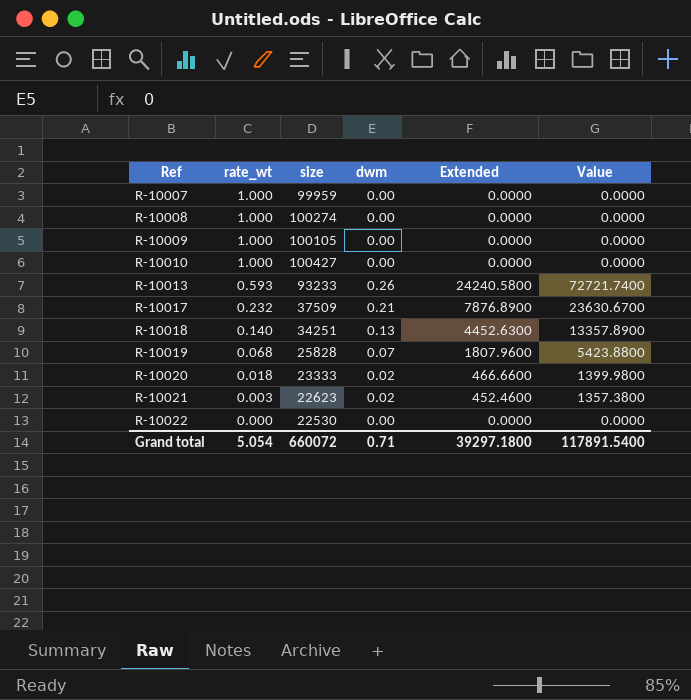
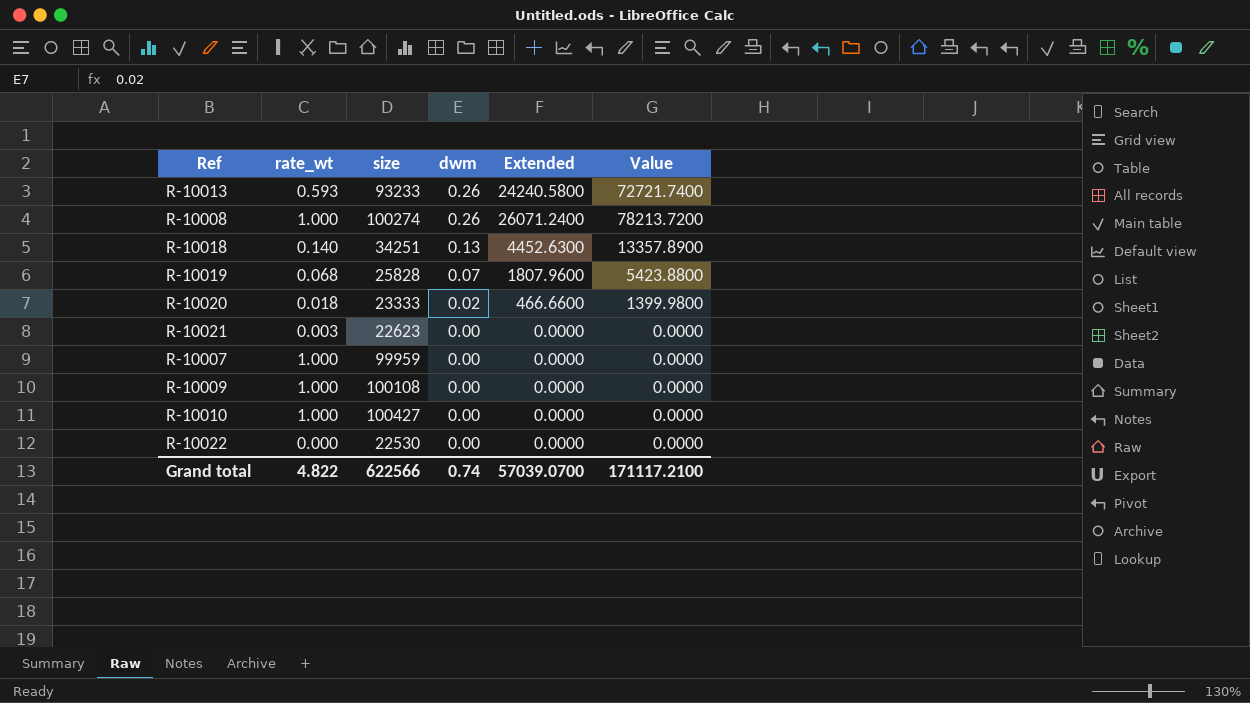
row order: Ref ascending -> dwm descending
row R-10017: 0.232 | 37509 | 0.21 | 7876.8900 | 23630.6700 -> none
R-10008 | dwm: 0.00 -> 0.26
R-10008 | Extended: 0.0000 -> 26071.2400
R-10008 | Value: 0.0000 -> 78213.7200
R-10021 | dwm: 0.02 -> 0.00
R-10021 | Extended: 452.4600 -> 0.0000
R-10021 | Value: 1357.3800 -> 0.0000
R-10009 | size: 100105 -> 100108
Grand total | rate_wt: 5.054 -> 4.822
Grand total | size: 660072 -> 622566
Grand total | dwm: 0.71 -> 0.74
Grand total | Extended: 39297.1800 -> 57039.0700
Grand total | Value: 117891.5400 -> 171117.2100

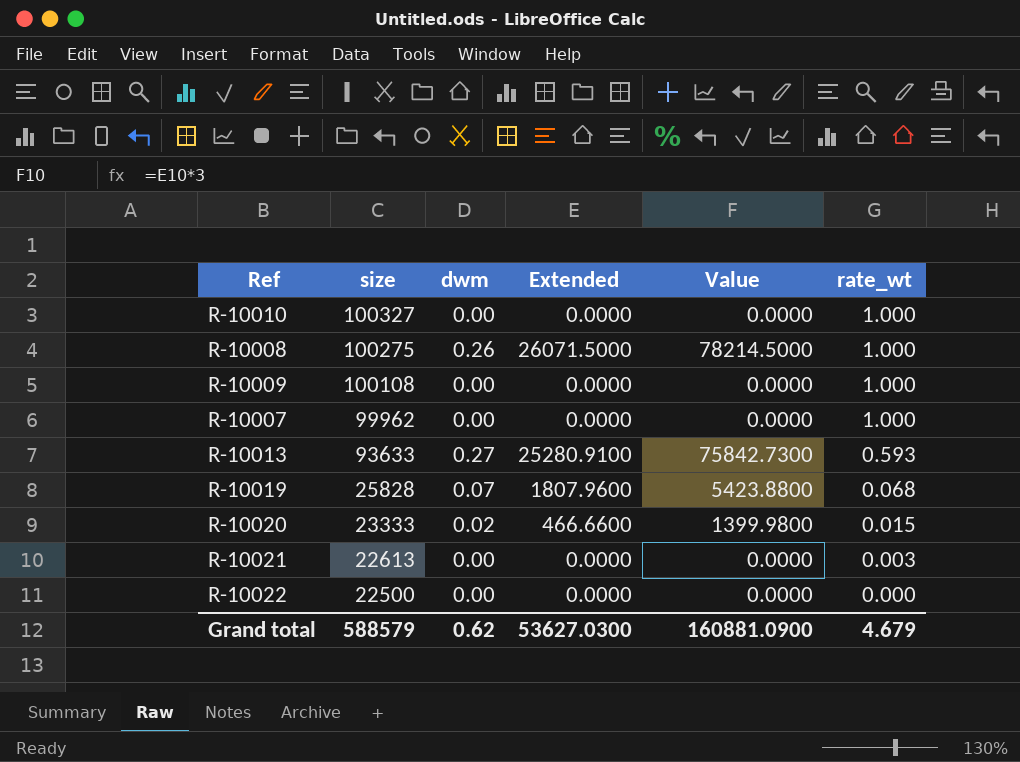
row order: dwm descending -> size descending
column rate_wt | position: 2 -> 6
row R-10018: 0.140 | 34251 | 0.13 | 4452.6300 | 13357.8900 -> none
R-10010 | size: 100427 -> 100327
R-10008 | size: 100274 -> 100275
R-10008 | Extended: 26071.2400 -> 26071.5000
R-10008 | Value: 78213.7200 -> 78214.5000
R-10007 | size: 99959 -> 99962
R-10013 | size: 93233 -> 93633
R-10013 | dwm: 0.26 -> 0.27
R-10013 | Extended: 24240.5800 -> 25280.9100
R-10013 | Value: 72721.7400 -> 75842.7300
R-10020 | rate_wt: 0.018 -> 0.015
R-10021 | size: 22623 -> 22613
R-10022 | size: 22530 -> 22500
Grand total | size: 622566 -> 588579
Grand total | dwm: 0.74 -> 0.62
Grand total | Extended: 57039.0700 -> 53627.0300
Grand total | Value: 171117.2100 -> 160881.0900
Grand total | rate_wt: 4.822 -> 4.679

